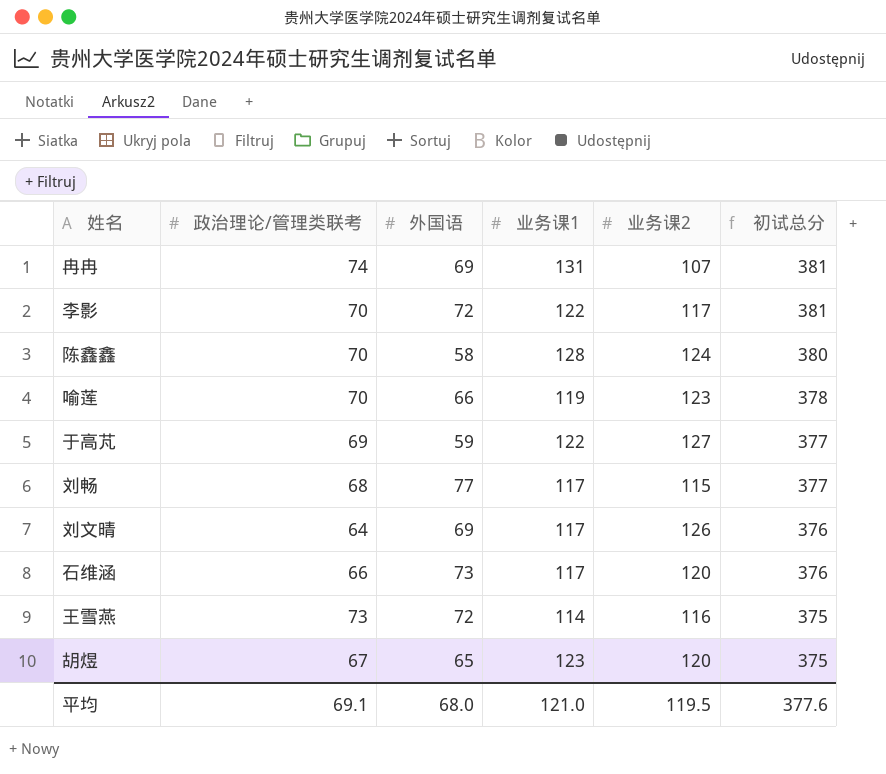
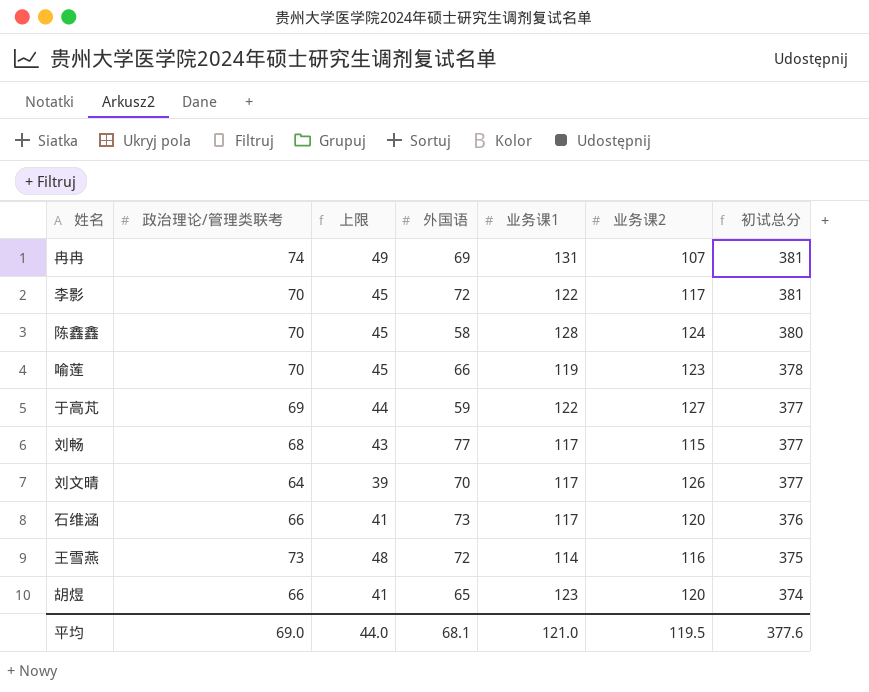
column 上限 | formula: none -> [政治理论/管理类联考] - 25
刘文晴 | 外国语: 69 -> 70
刘文晴 | 初试总分: 376 -> 377
胡煜 | 政治理论/管理类联考: 67 -> 66
胡煜 | 初试总分: 375 -> 374
平均 | 政治理论/管理类联考: 69.1 -> 69.0
平均 | 外国语: 68.0 -> 68.1

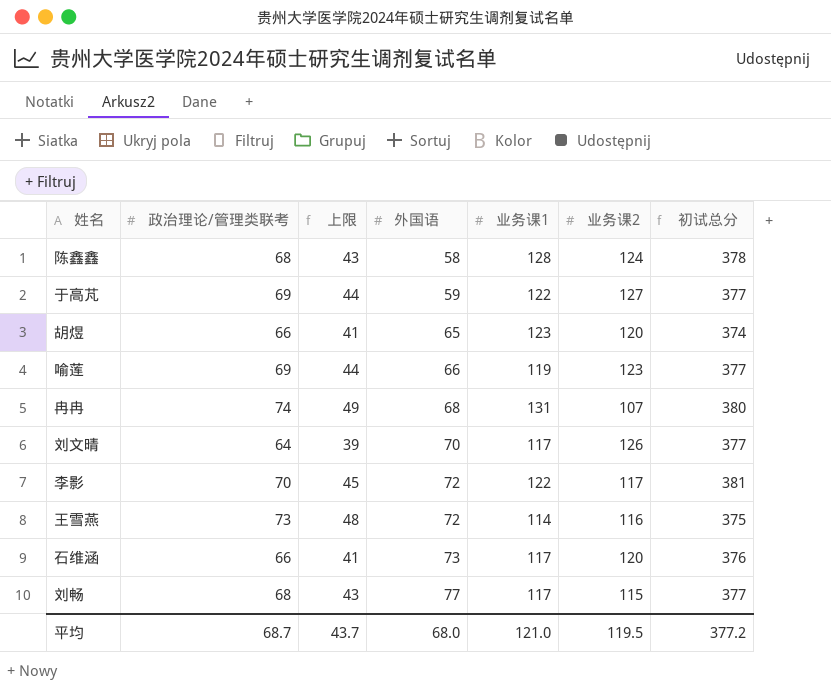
row order: 初试总分 descending -> 外国语 ascending
陈鑫鑫 | 政治理论/管理类联考: 70 -> 68
陈鑫鑫 | 上限: 45 -> 43
陈鑫鑫 | 初试总分: 380 -> 378
喻莲 | 政治理论/管理类联考: 70 -> 69
喻莲 | 上限: 45 -> 44
喻莲 | 初试总分: 378 -> 377
冉冉 | 外国语: 69 -> 68
冉冉 | 初试总分: 381 -> 380
平均 | 政治理论/管理类联考: 69.0 -> 68.7
平均 | 上限: 44.0 -> 43.7
平均 | 外国语: 68.1 -> 68.0
平均 | 初试总分: 377.6 -> 377.2

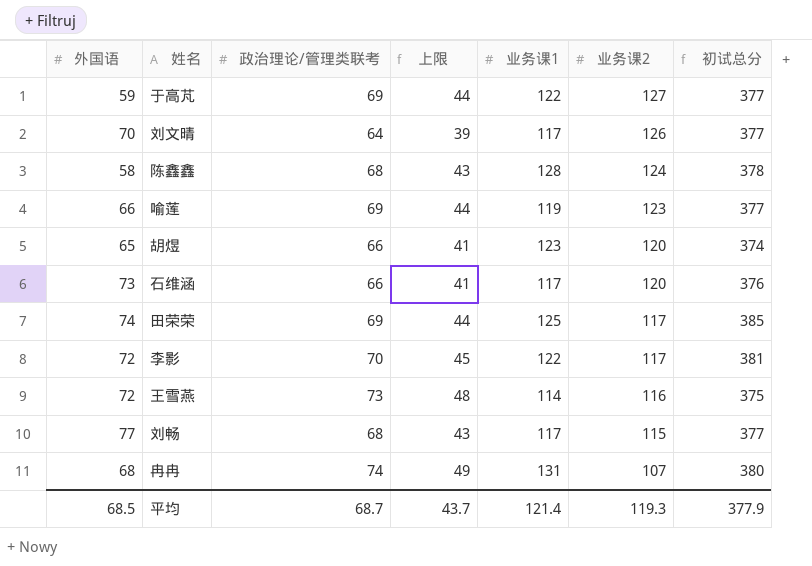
row order: 外国语 ascending -> 业务课2 descending
column 外国语 | position: 4 -> 1
row 田荣荣: none -> 74 | 69 | 44 | 125 | 117 | 385
平均 | 外国语: 68.0 -> 68.5
平均 | 业务课1: 121.0 -> 121.4
平均 | 业务课2: 119.5 -> 119.3
平均 | 初试总分: 377.2 -> 377.9

